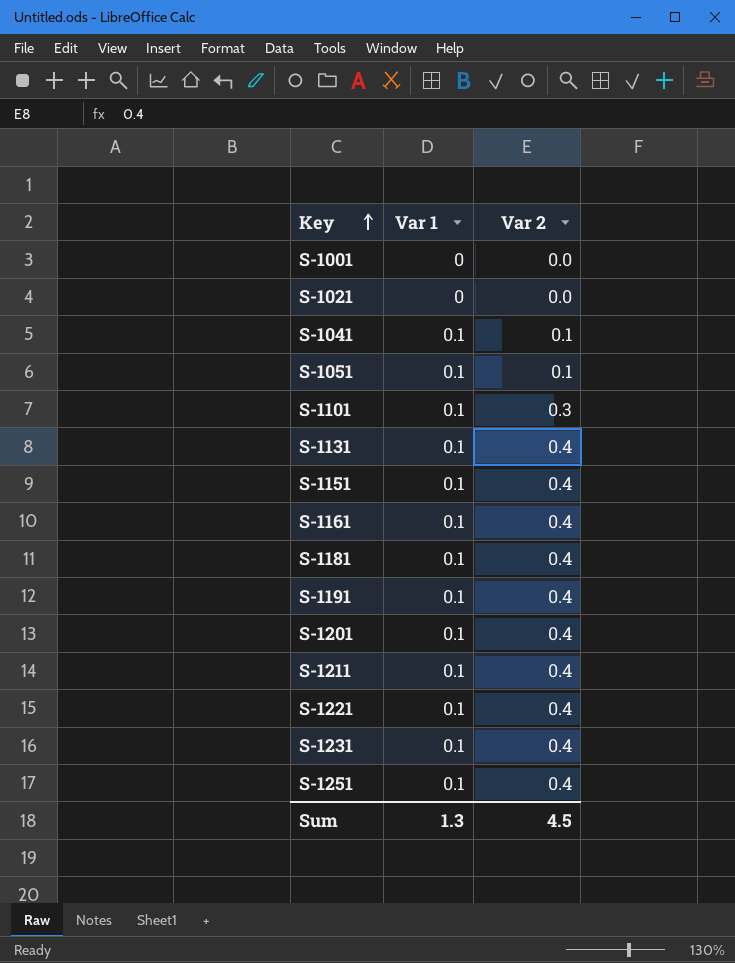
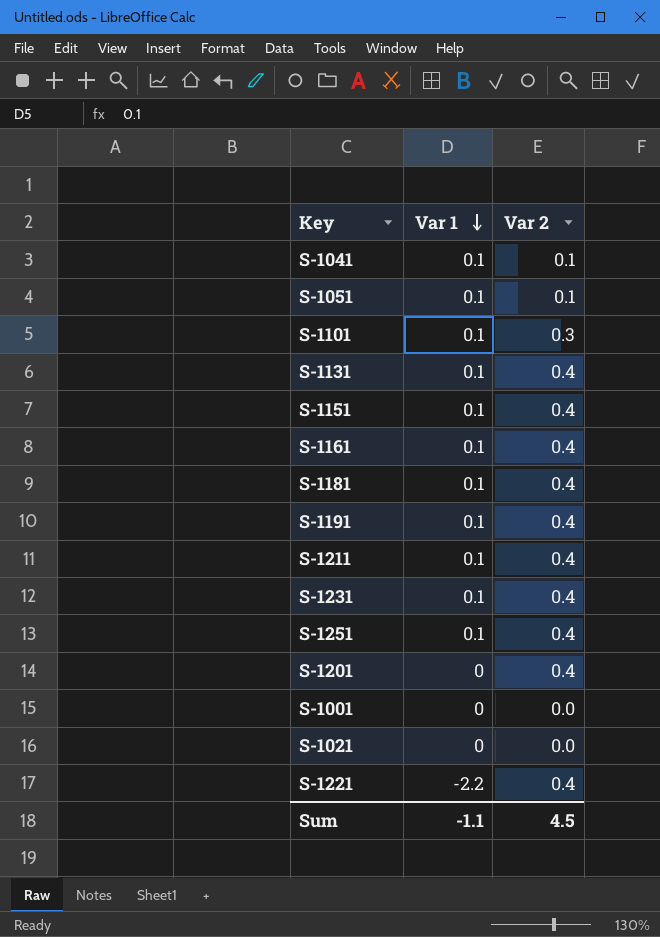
row order: Key ascending -> Var 1 descending
S-1201 | Var 1: 0.1 -> 0
S-1221 | Var 1: 0.1 -> -2.2
Sum | Var 1: 1.3 -> -1.1

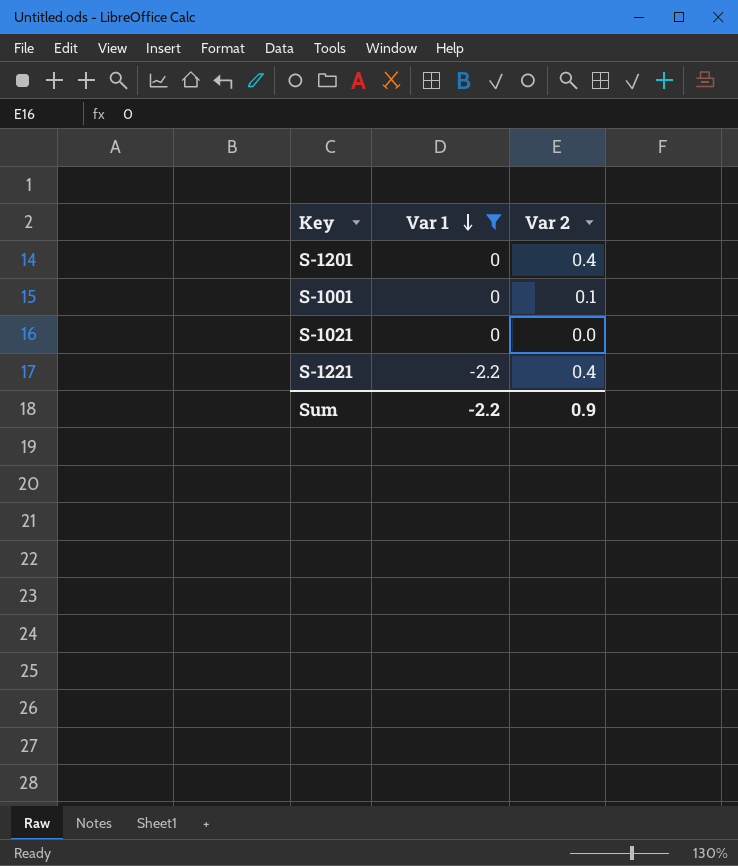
filter: none -> Var 1 != 0.1
S-1001 | Var 2: 0.0 -> 0.1
Sum | Var 1: -1.1 -> -2.2
Sum | Var 2: 4.5 -> 0.9

